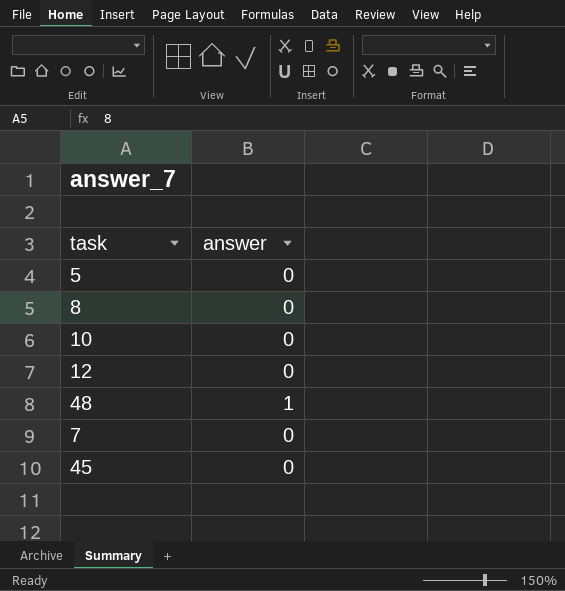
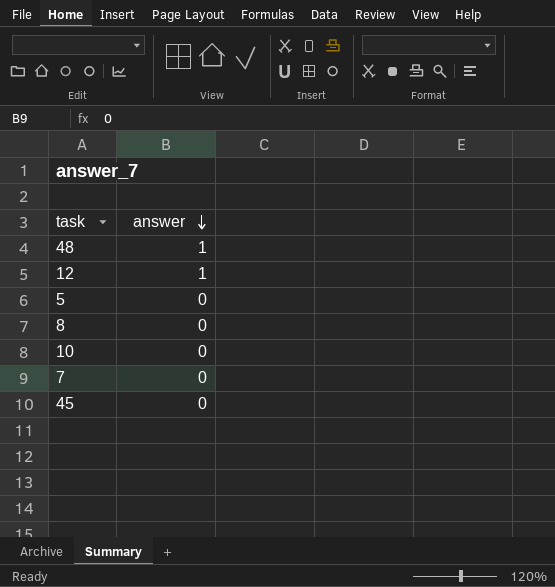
row order: none -> answer descending
12 | answer: 0 -> 1

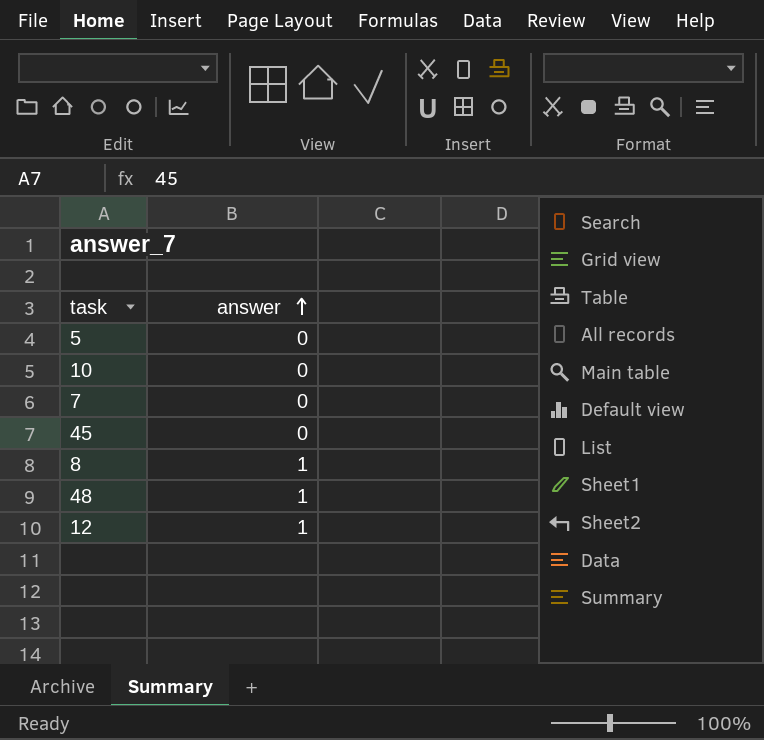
row order: answer descending -> answer ascending
8 | answer: 0 -> 1

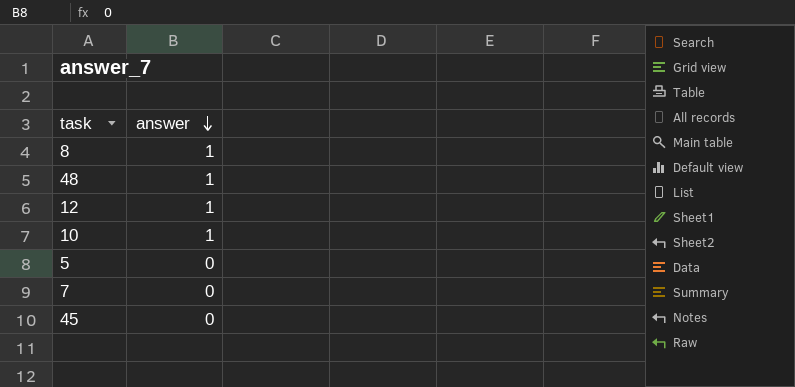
row order: answer ascending -> answer descending
10 | answer: 0 -> 1

